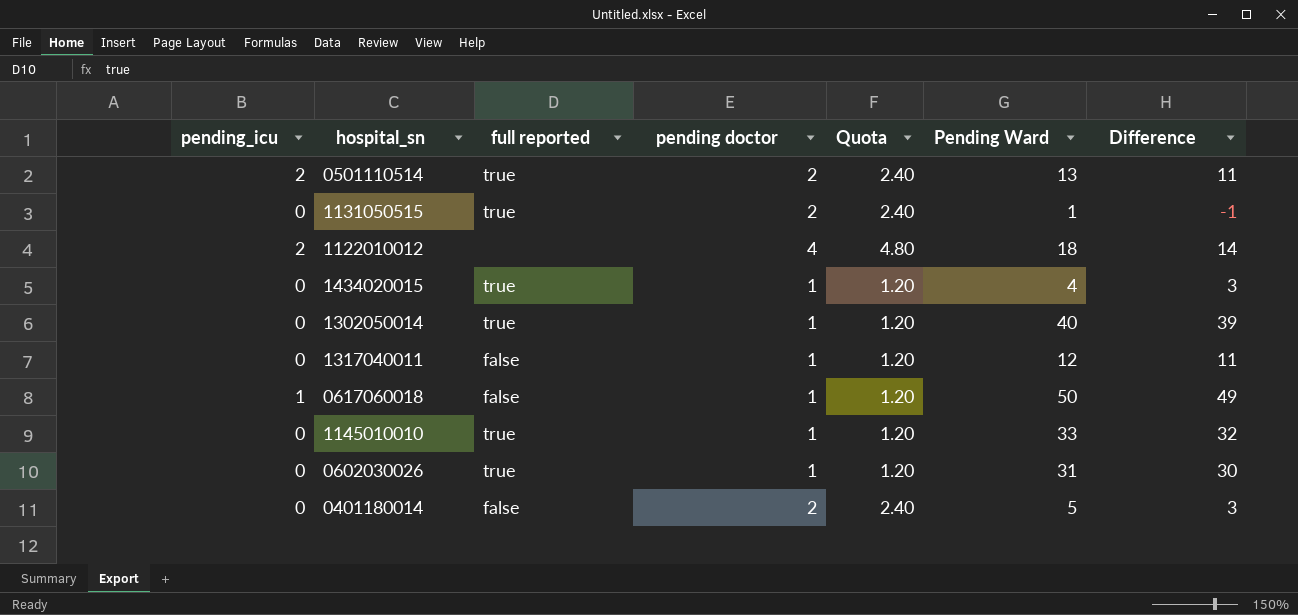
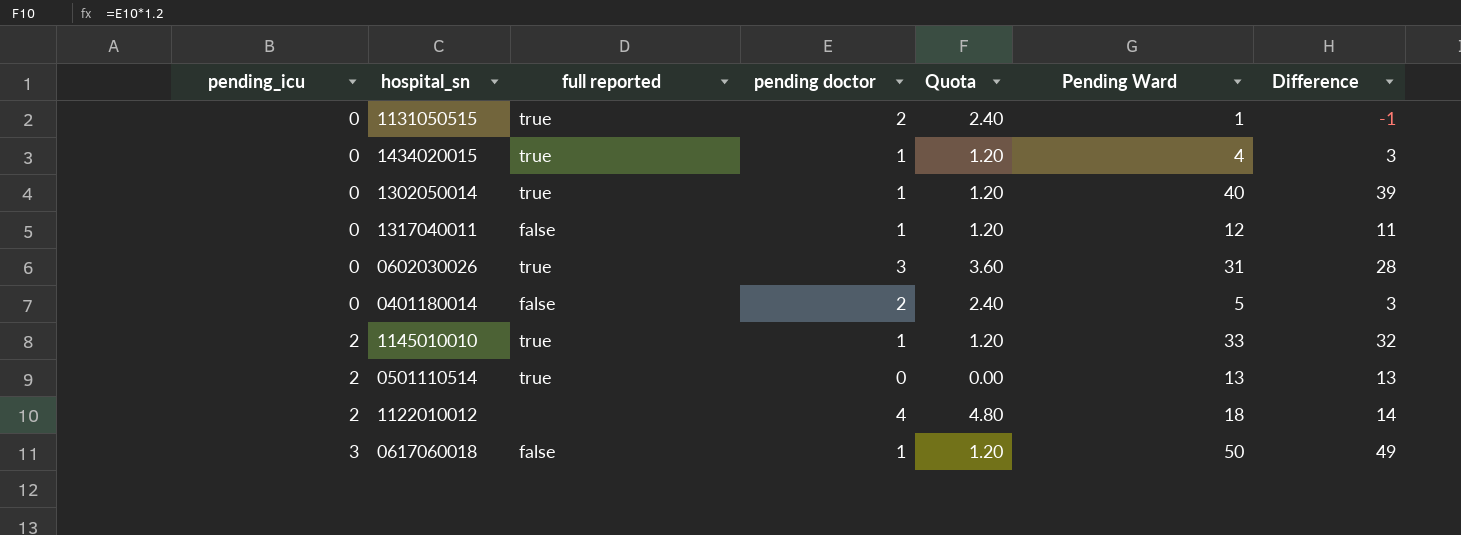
row order: none -> pending_icu ascending
0602030026 | pending doctor: 1 -> 3
0602030026 | Quota: 1.20 -> 3.60
0602030026 | Difference: 30 -> 28
1145010010 | pending_icu: 0 -> 2
0501110514 | pending doctor: 2 -> 0
0501110514 | Quota: 2.40 -> 0.00
0501110514 | Difference: 11 -> 13
0617060018 | pending_icu: 1 -> 3

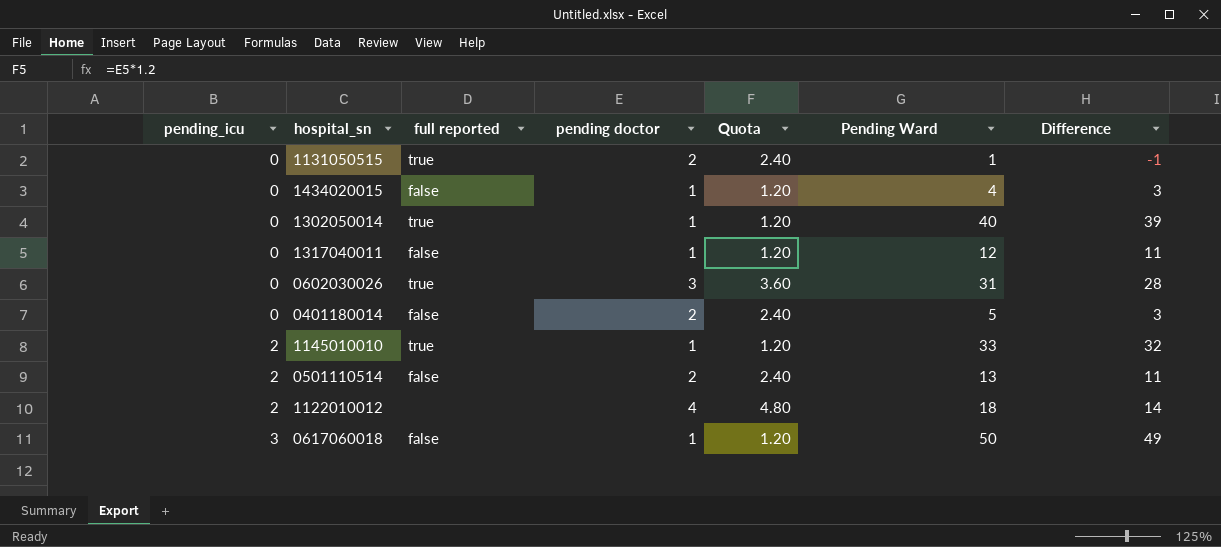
1434020015 | full reported: true -> false
0501110514 | full reported: true -> false
0501110514 | pending doctor: 0 -> 2
0501110514 | Quota: 0.00 -> 2.40
0501110514 | Difference: 13 -> 11

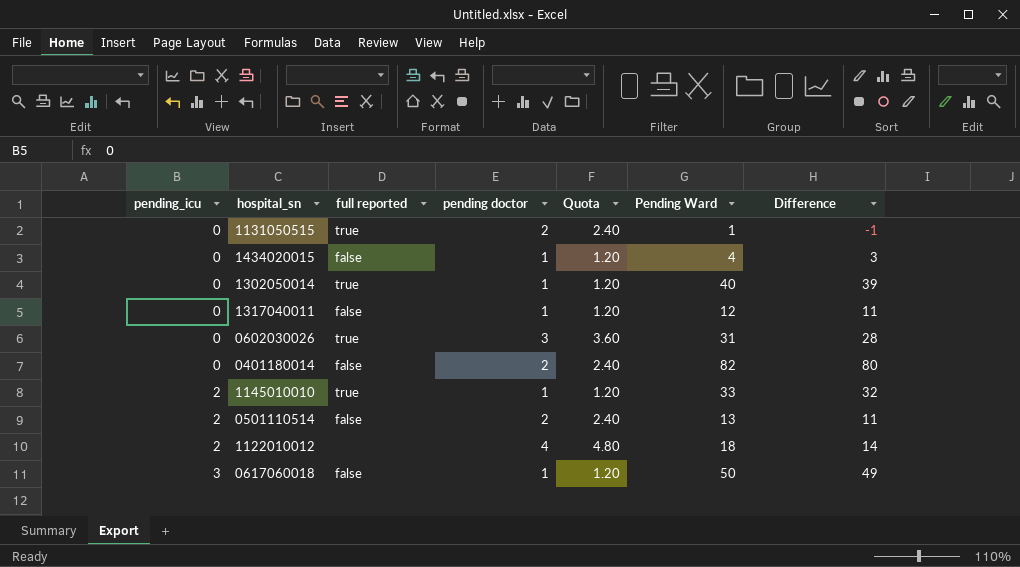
0401180014 | Pending Ward: 5 -> 82
0401180014 | Difference: 3 -> 80

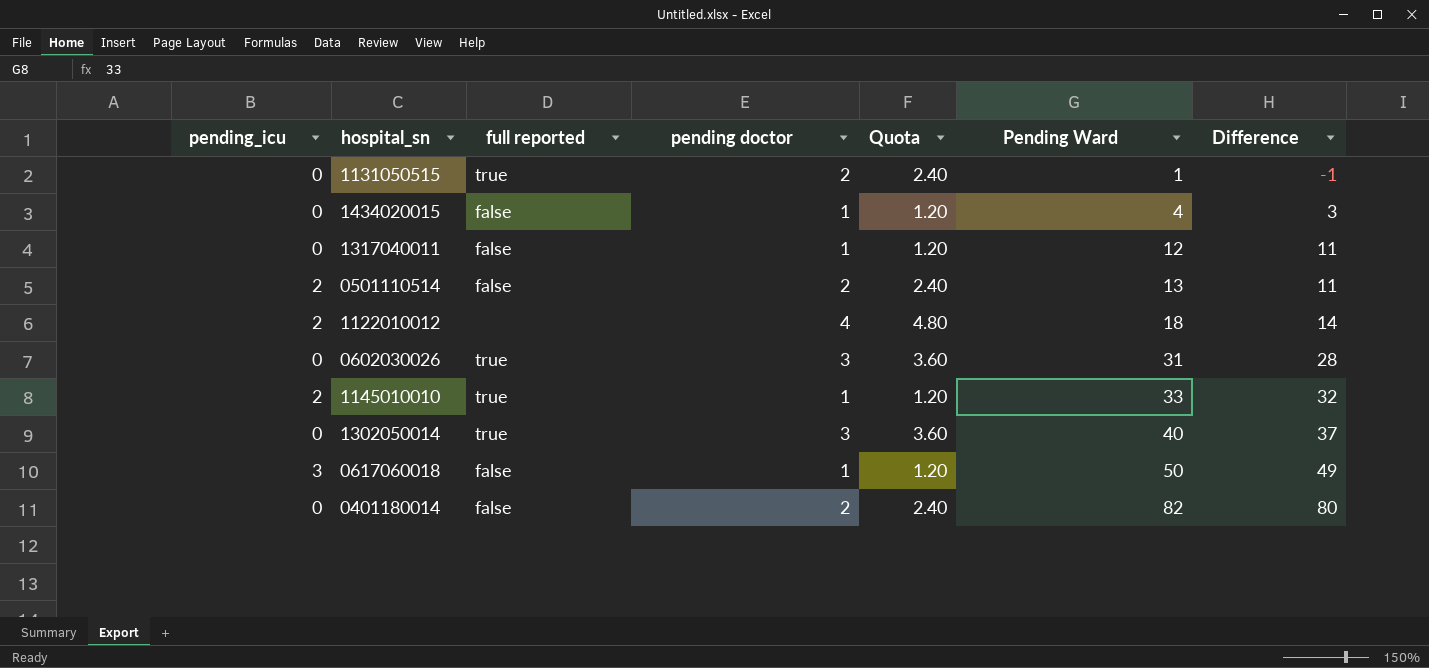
row order: pending_icu ascending -> Pending Ward ascending
1302050014 | pending doctor: 1 -> 3
1302050014 | Quota: 1.20 -> 3.60
1302050014 | Difference: 39 -> 37

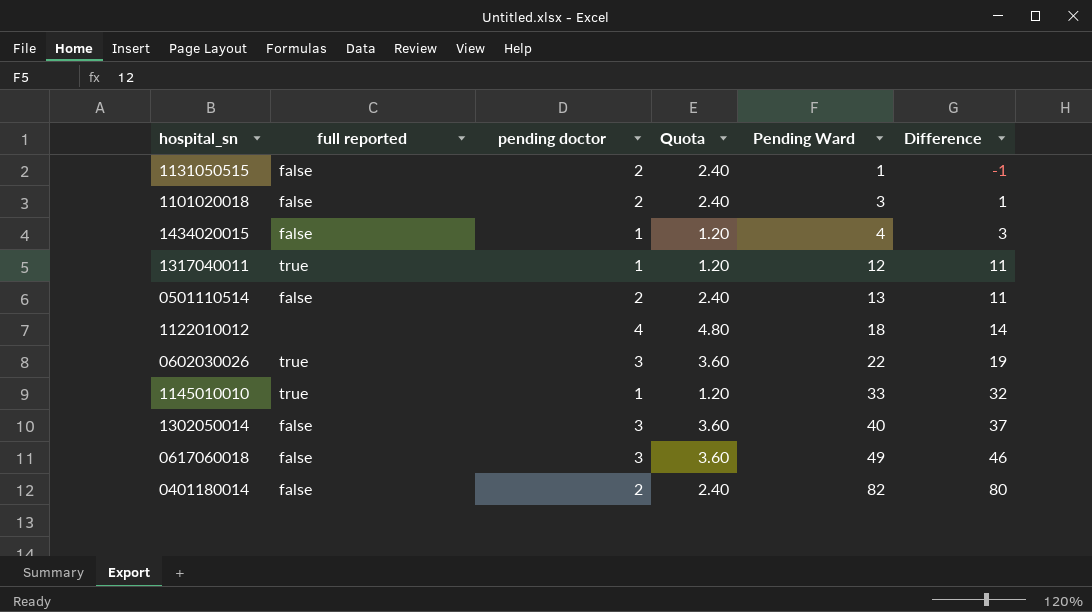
column pending_icu | position: 1 -> none
1131050515 | full reported: true -> false
row 1101020018: none -> false | 2 | 2.40 | 3 | 1
1317040011 | full reported: false -> true
0602030026 | Pending Ward: 31 -> 22
0602030026 | Difference: 28 -> 19
1302050014 | full reported: true -> false
0617060018 | pending doctor: 1 -> 3
0617060018 | Quota: 1.20 -> 3.60
0617060018 | Pending Ward: 50 -> 49
0617060018 | Difference: 49 -> 46

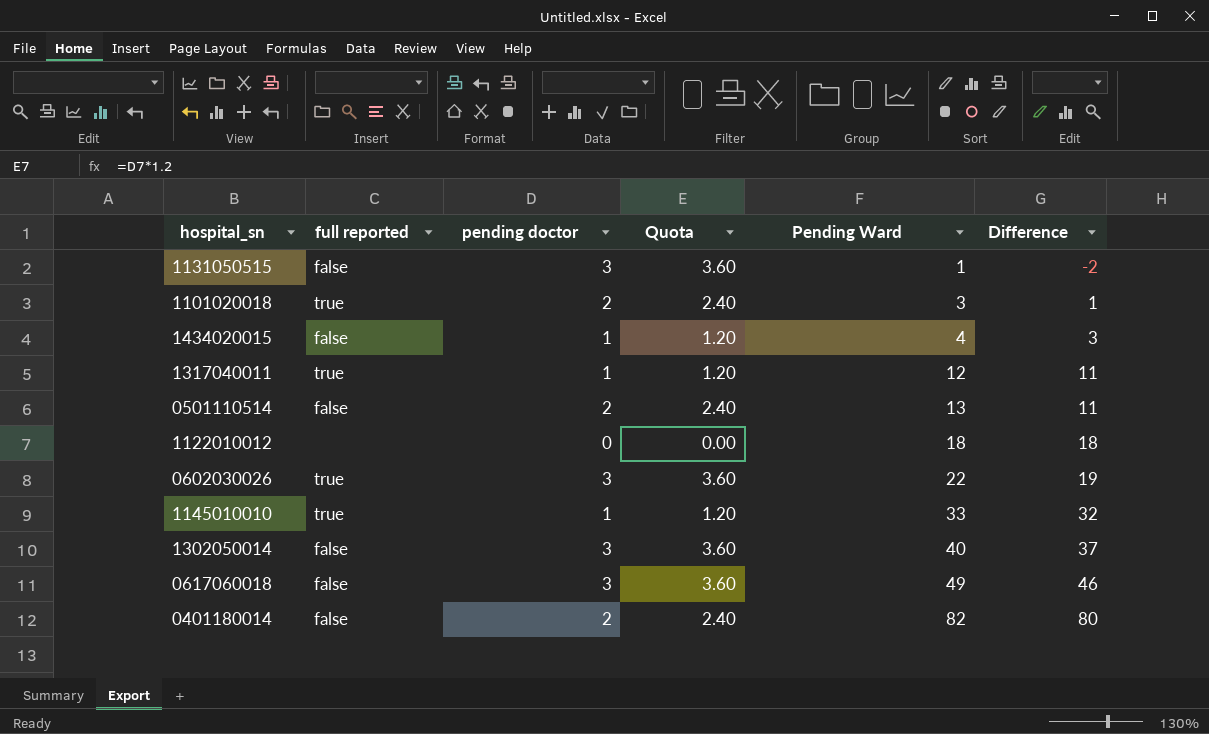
1131050515 | pending doctor: 2 -> 3
1131050515 | Quota: 2.40 -> 3.60
1131050515 | Difference: -1 -> -2
1101020018 | full reported: false -> true
1122010012 | pending doctor: 4 -> 0
1122010012 | Quota: 4.80 -> 0.00
1122010012 | Difference: 14 -> 18

